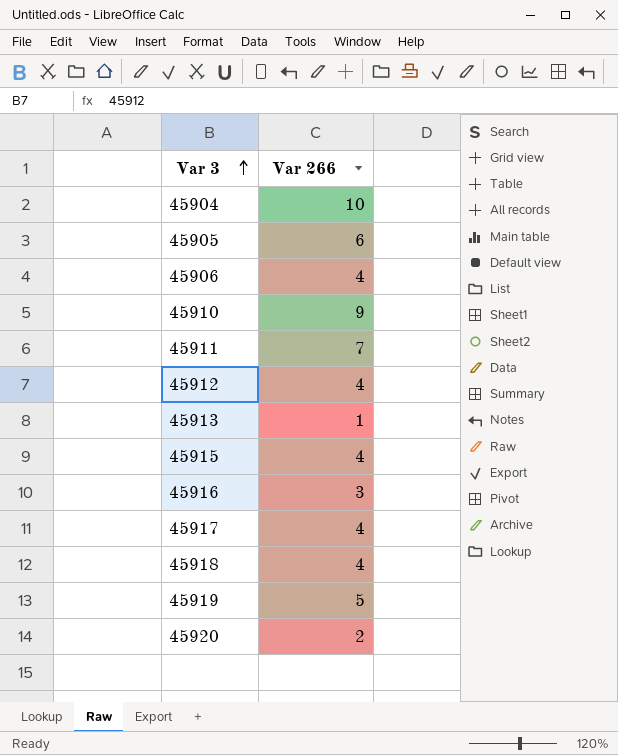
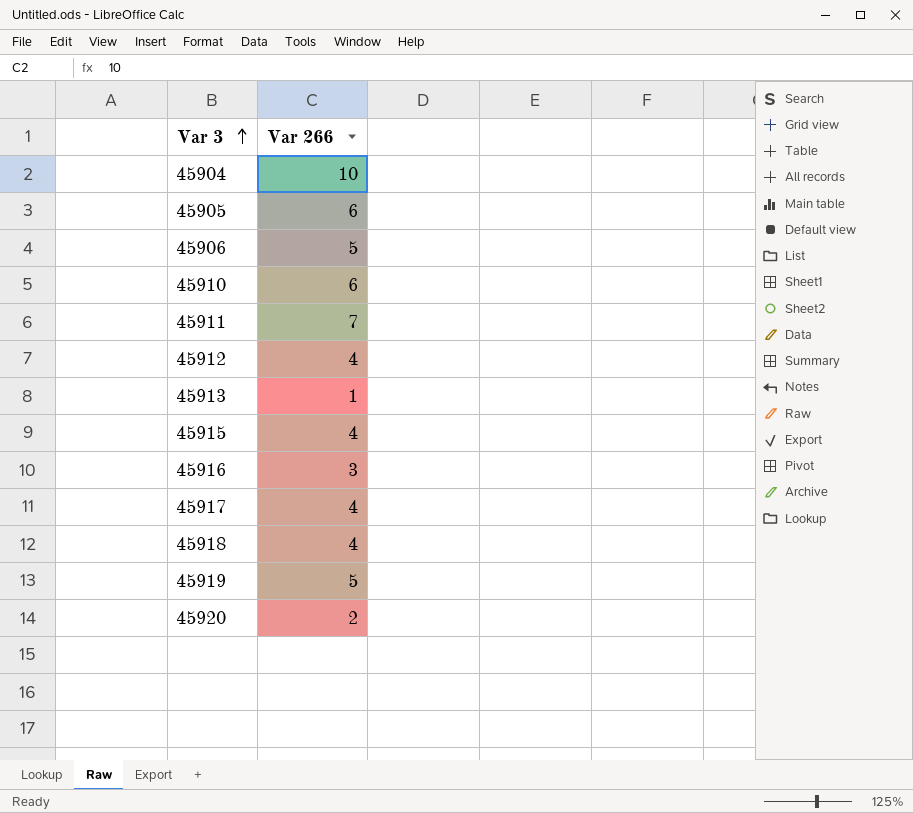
45906 | Var 266: 4 -> 5
45910 | Var 266: 9 -> 6

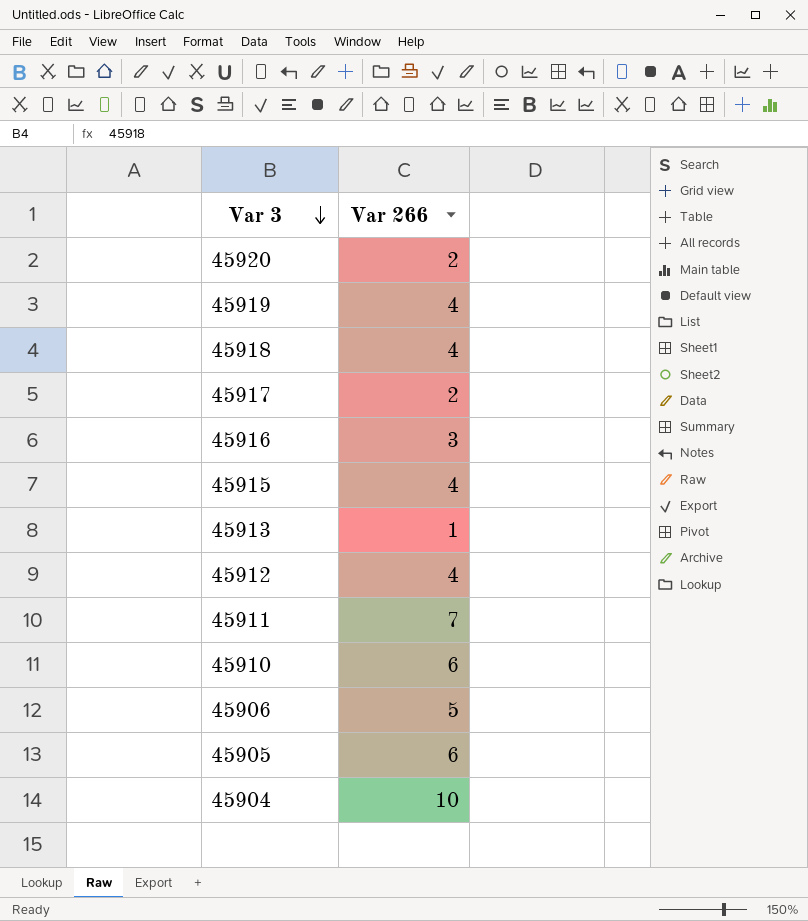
row order: Var 3 ascending -> Var 3 descending
45919 | Var 266: 5 -> 4
45917 | Var 266: 4 -> 2

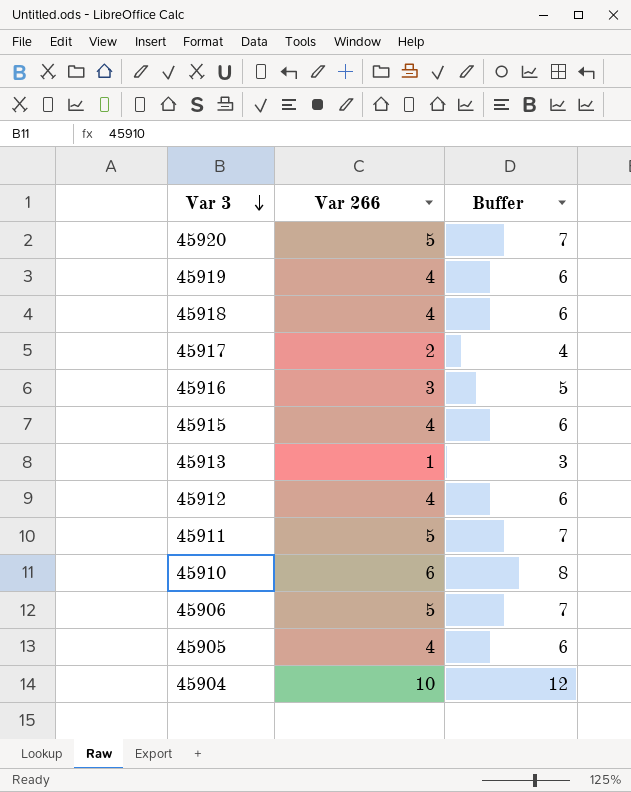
column Buffer | formula: none -> [Var 266] + 2
45920 | Var 266: 2 -> 5
45911 | Var 266: 7 -> 5
45905 | Var 266: 6 -> 4

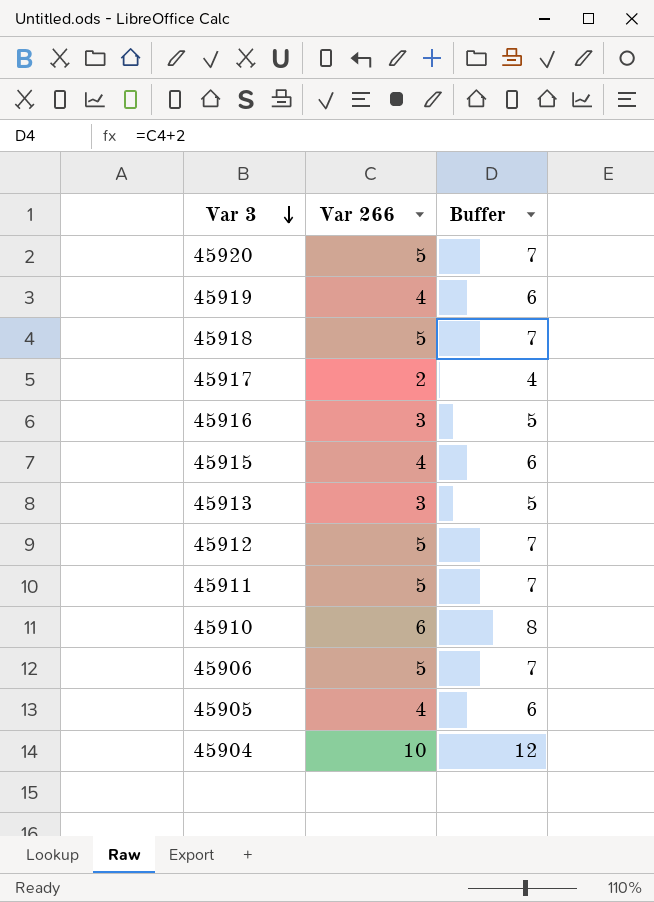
45918 | Var 266: 4 -> 5
45918 | Buffer: 6 -> 7
45913 | Var 266: 1 -> 3
45913 | Buffer: 3 -> 5
45912 | Var 266: 4 -> 5
45912 | Buffer: 6 -> 7

